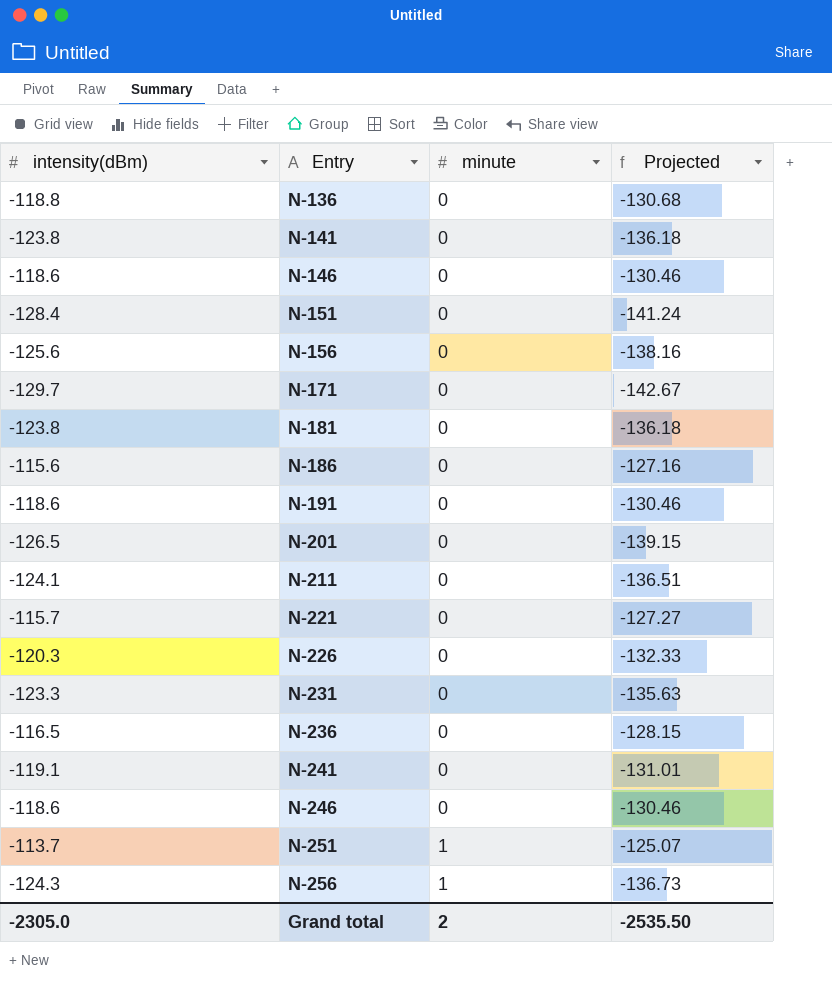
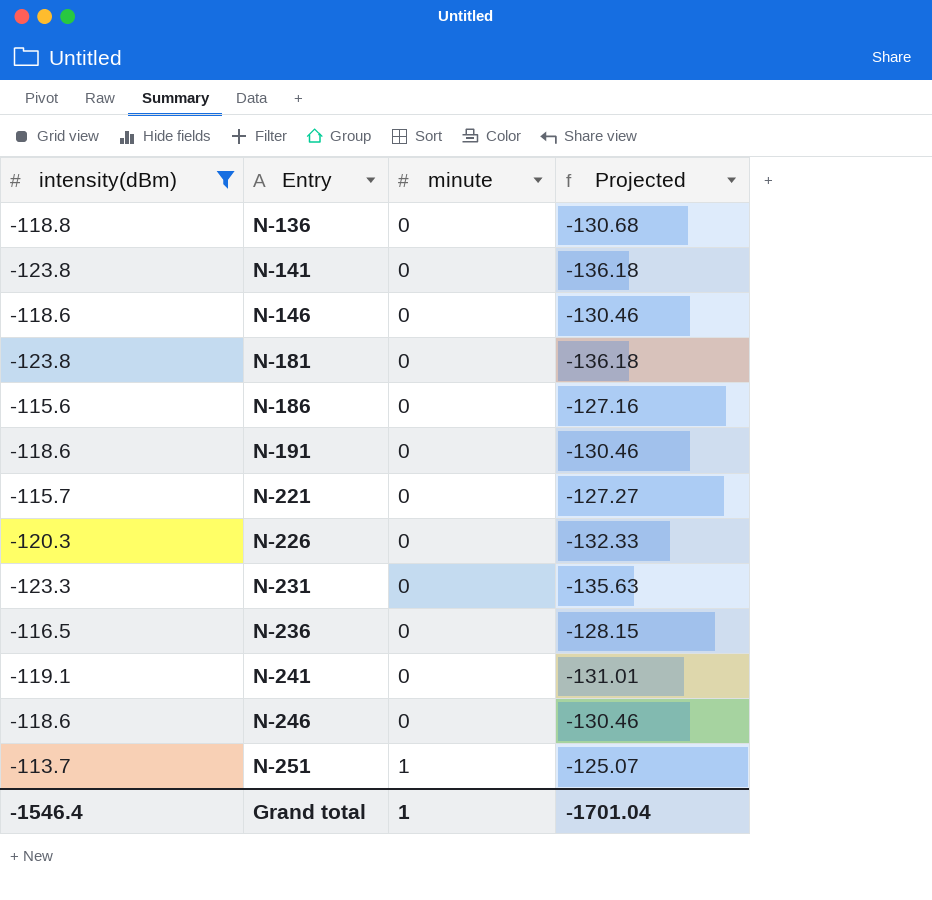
filter: none -> intensity(dBm) >= -123.8
Grand total | intensity(dBm): -2305.0 -> -1546.4
Grand total | minute: 2 -> 1
Grand total | Projected: -2535.50 -> -1701.04

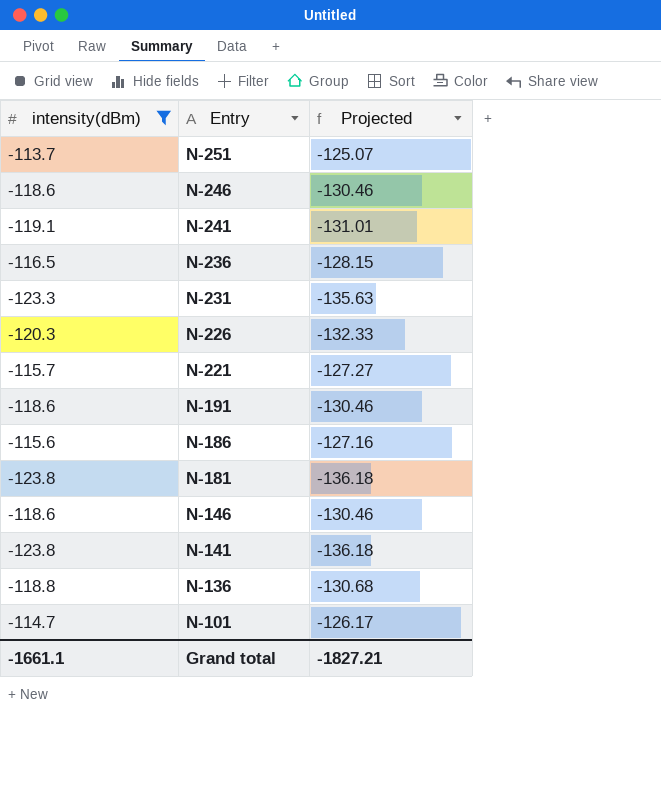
row order: Entry ascending -> Entry descending
column minute | position: 3 -> none
row N-101: none -> -114.7 | -126.17
Grand total | intensity(dBm): -1546.4 -> -1661.1
Grand total | Projected: -1701.04 -> -1827.21

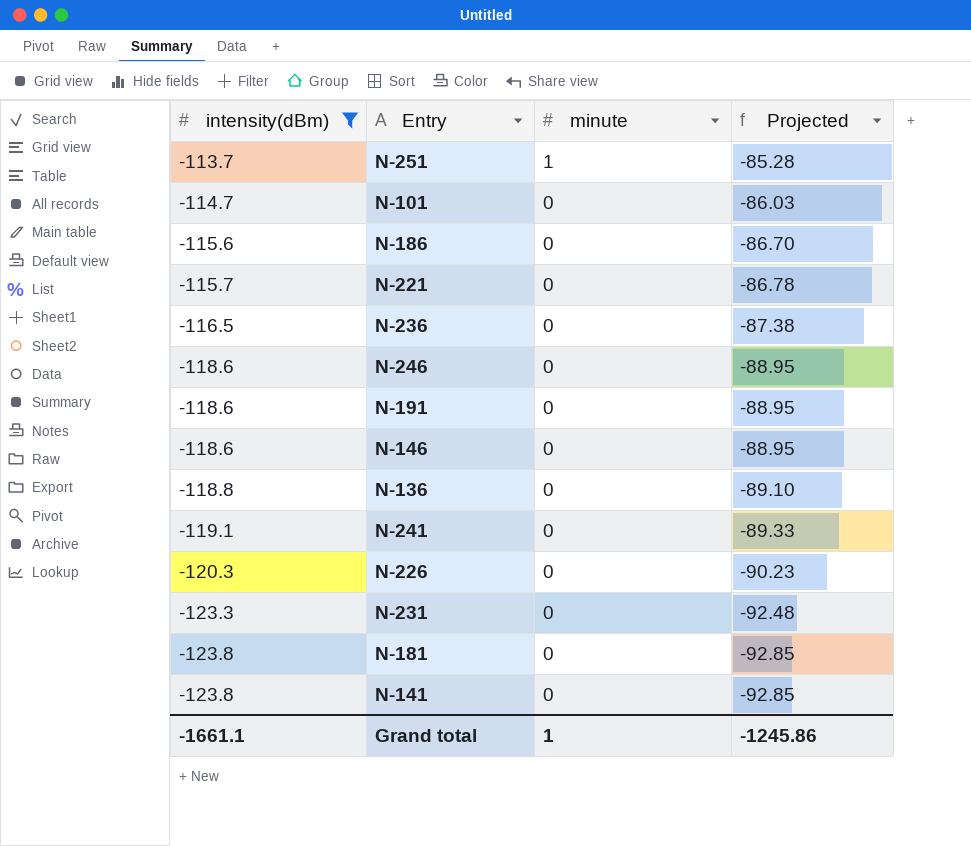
row order: Entry descending -> intensity(dBm) descending
column minute | position: none -> 3
column Projected | formula: [intensity(dBm)] * 1.1 -> [intensity(dBm)] * 0.75
Grand total | Projected: -1827.21 -> -1245.86

